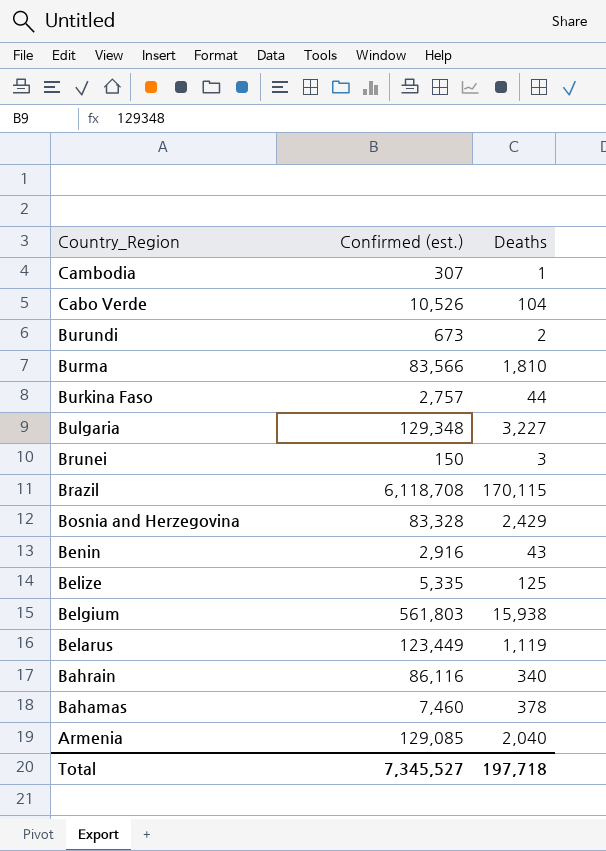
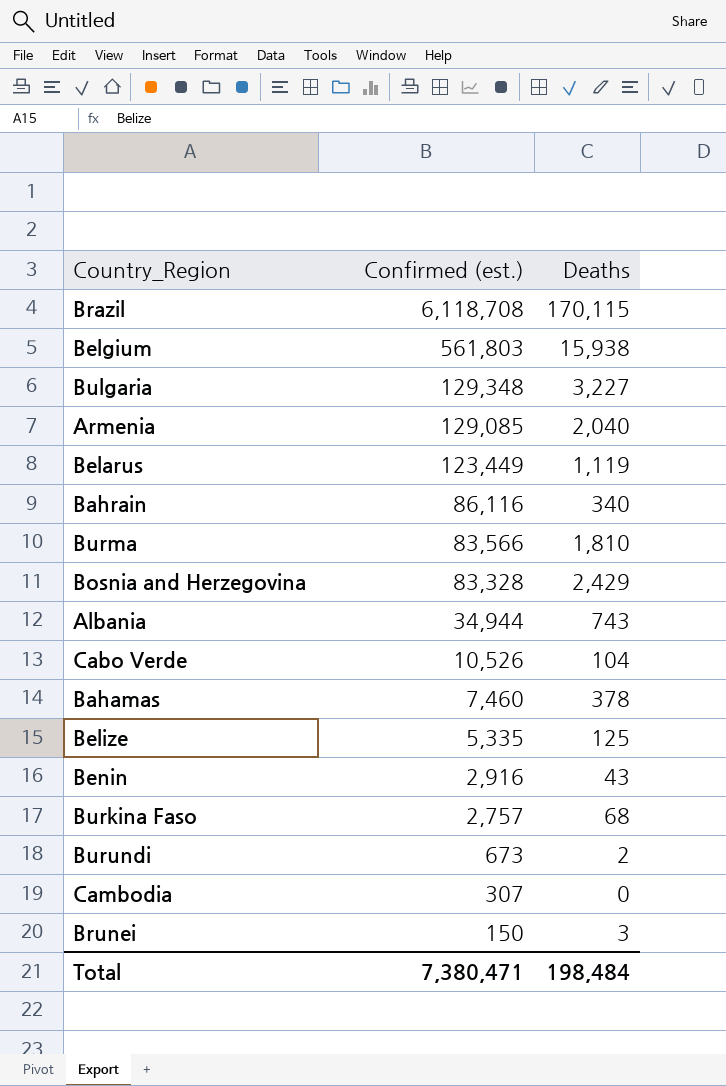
row order: Country_Region descending -> Confirmed (est.) descending
row Albania: none -> 34,944 | 743
Burkina Faso | Deaths: 44 -> 68
Cambodia | Deaths: 1 -> 0
Total | Confirmed (est.): 7,345,527 -> 7,380,471
Total | Deaths: 197,718 -> 198,484

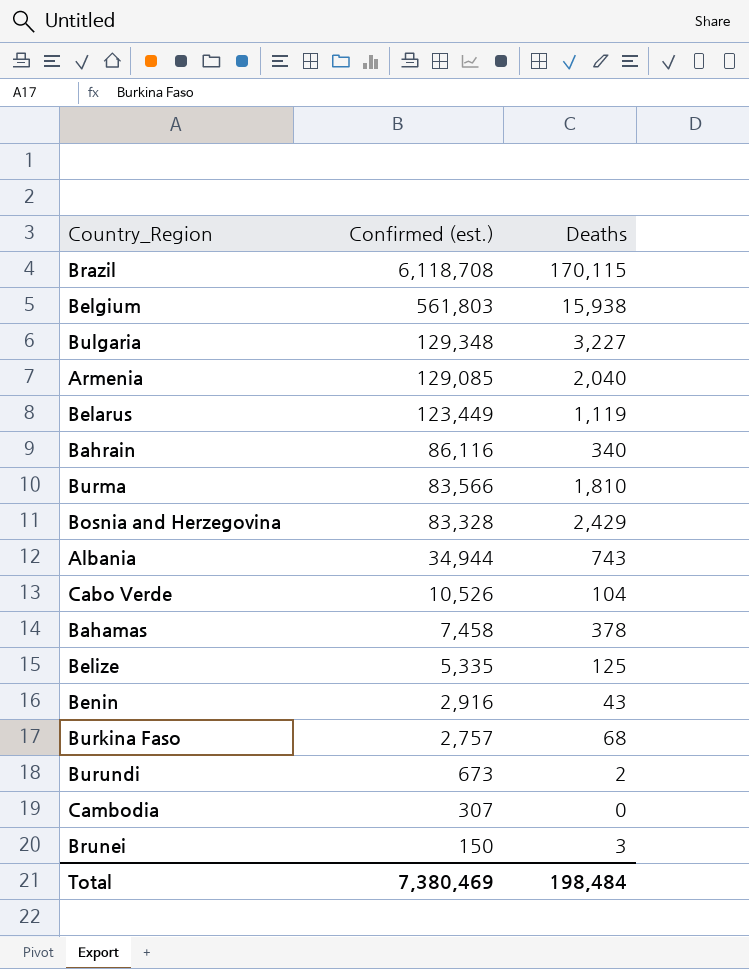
Bahamas | Confirmed (est.): 7,460 -> 7,458
Total | Confirmed (est.): 7,380,471 -> 7,380,469

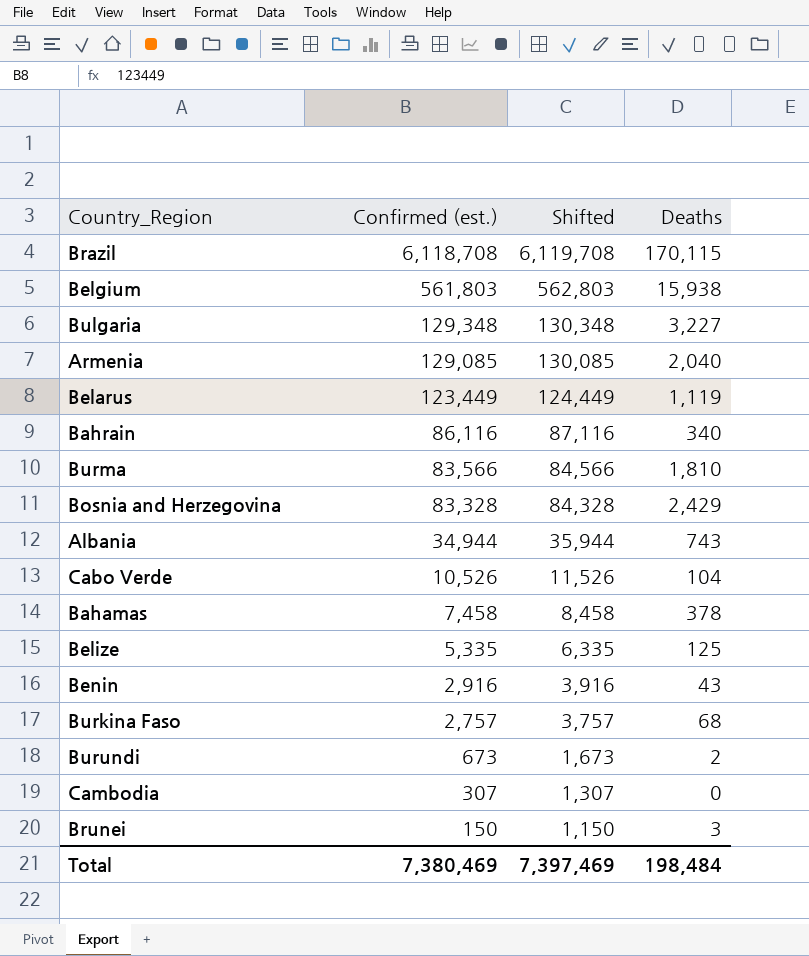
column Shifted | formula: none -> [Confirmed (est.)] + 1000

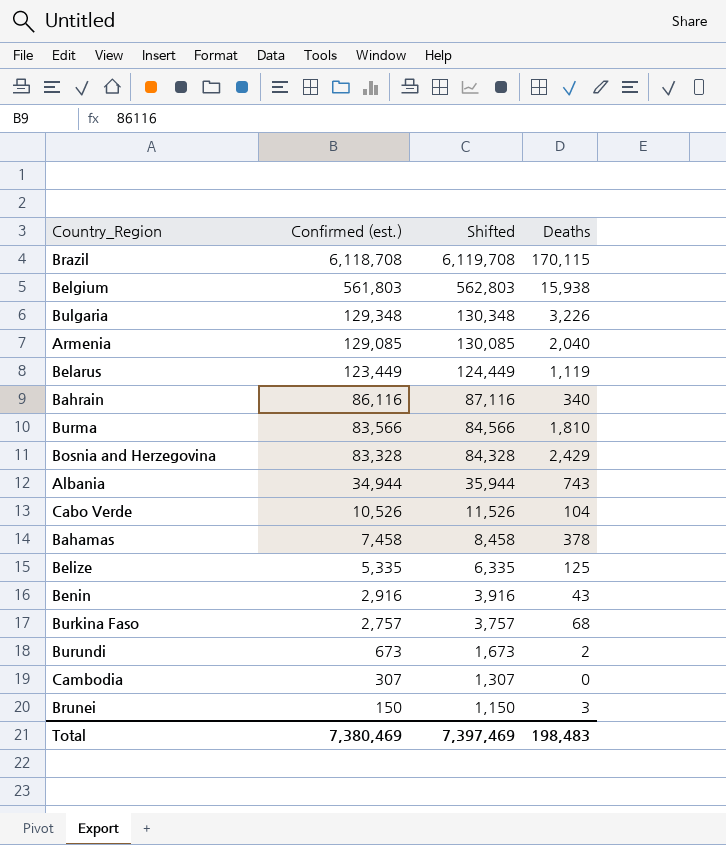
Bulgaria | Deaths: 3,227 -> 3,226
Total | Deaths: 198,484 -> 198,483

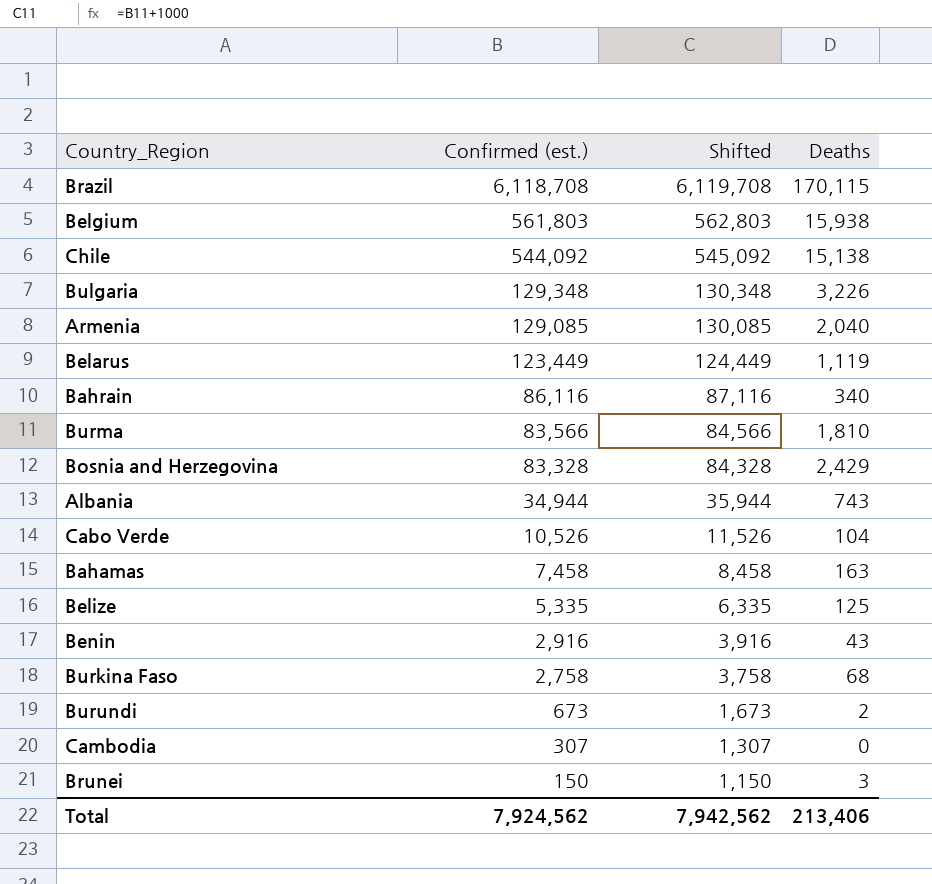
row Chile: none -> 544,092 | 545,092 | 15,138
Bahamas | Deaths: 378 -> 163
Burkina Faso | Confirmed (est.): 2,757 -> 2,758
Burkina Faso | Shifted: 3,757 -> 3,758
Total | Confirmed (est.): 7,380,469 -> 7,924,562
Total | Shifted: 7,397,469 -> 7,942,562
Total | Deaths: 198,483 -> 213,406

